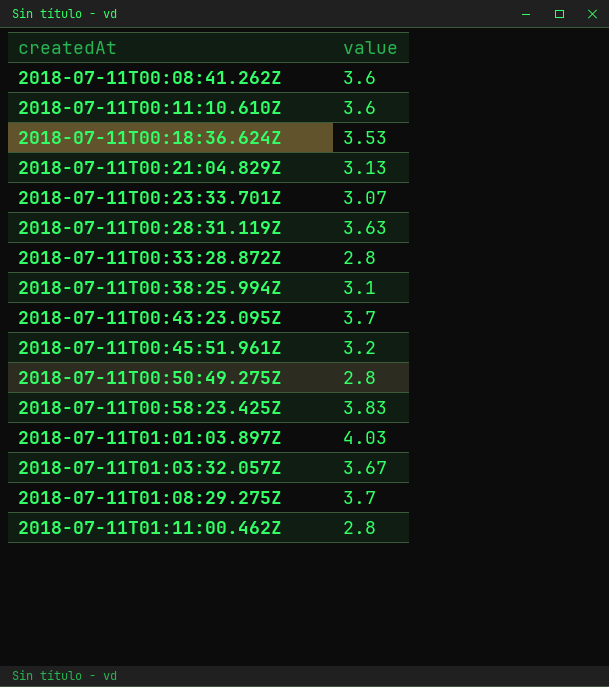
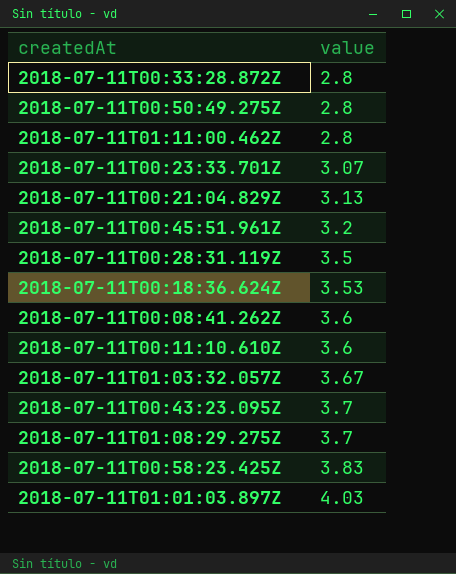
row order: createdAt ascending -> value ascending
row 2018-07-11T00:38:25.994Z: 3.1 -> none
2018-07-11T00:28:31.119Z | value: 3.63 -> 3.5

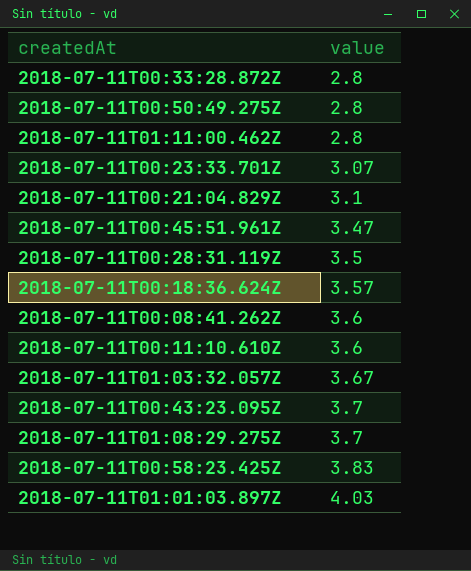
2018-07-11T00:21:04.829Z | value: 3.13 -> 3.1
2018-07-11T00:45:51.961Z | value: 3.2 -> 3.47
2018-07-11T00:18:36.624Z | value: 3.53 -> 3.57

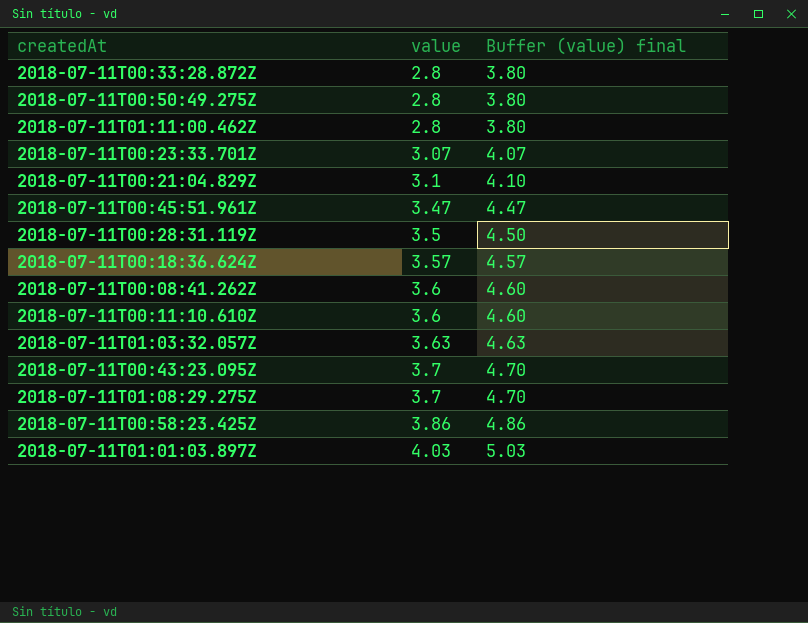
column Buffer (value) final | formula: none -> [value] + 1
2018-07-11T01:03:32.057Z | value: 3.67 -> 3.63
2018-07-11T00:58:23.425Z | value: 3.83 -> 3.86

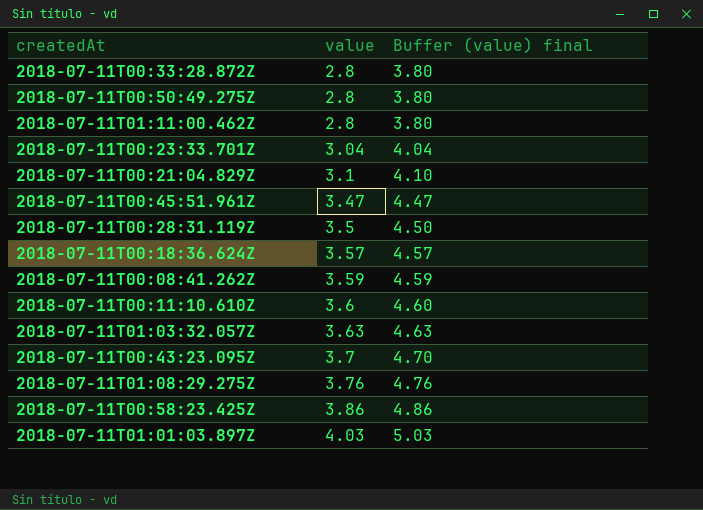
2018-07-11T00:23:33.701Z | value: 3.07 -> 3.04
2018-07-11T00:23:33.701Z | Buffer (value) final: 4.07 -> 4.04
2018-07-11T00:08:41.262Z | value: 3.6 -> 3.59
2018-07-11T00:08:41.262Z | Buffer (value) final: 4.60 -> 4.59
2018-07-11T01:08:29.275Z | value: 3.7 -> 3.76
2018-07-11T01:08:29.275Z | Buffer (value) final: 4.70 -> 4.76

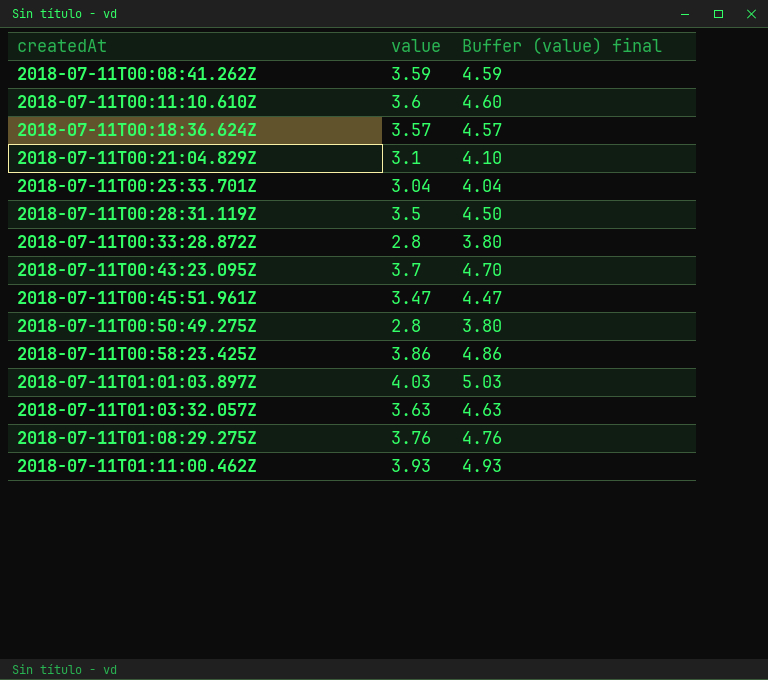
row order: value ascending -> createdAt ascending
2018-07-11T01:11:00.462Z | value: 2.8 -> 3.93
2018-07-11T01:11:00.462Z | Buffer (value) final: 3.80 -> 4.93

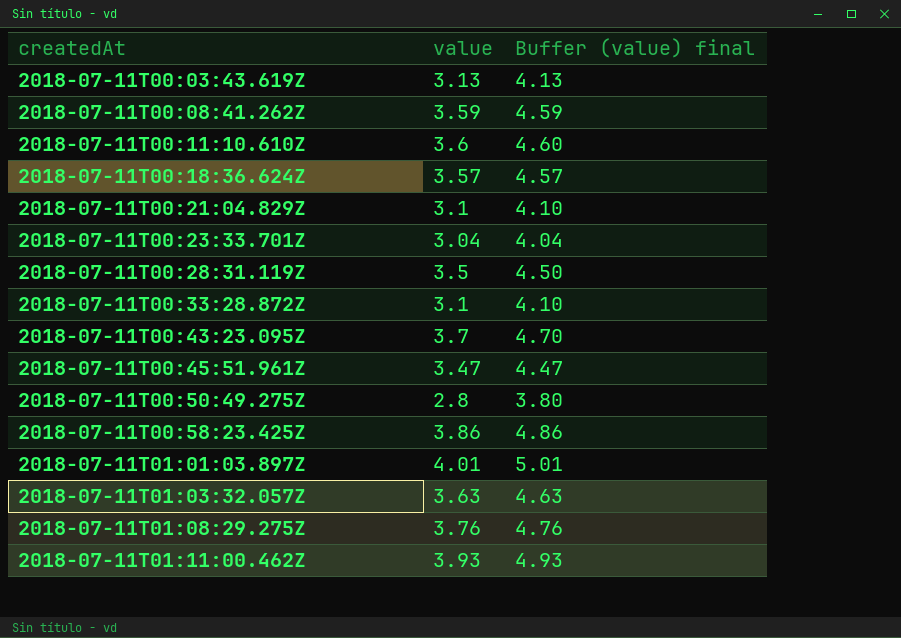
row 2018-07-11T00:03:43.619Z: none -> 3.13 | 4.13
2018-07-11T00:33:28.872Z | value: 2.8 -> 3.1
2018-07-11T00:33:28.872Z | Buffer (value) final: 3.80 -> 4.10
2018-07-11T01:01:03.897Z | value: 4.03 -> 4.01
2018-07-11T01:01:03.897Z | Buffer (value) final: 5.03 -> 5.01

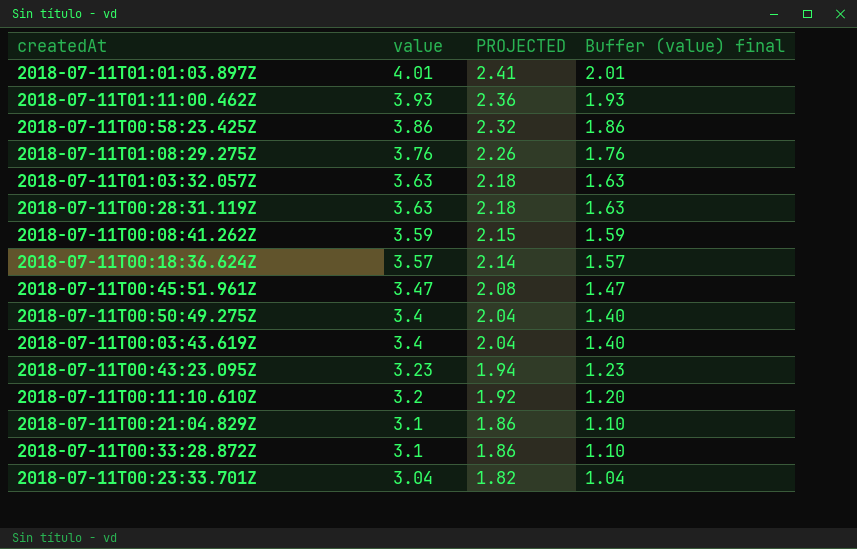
row order: createdAt ascending -> value descending
column PROJECTED | formula: none -> [value] * 0.6
column Buffer (value) final | formula: [value] + 1 -> [value] - 2
2018-07-11T00:28:31.119Z | value: 3.5 -> 3.63
2018-07-11T00:50:49.275Z | value: 2.8 -> 3.4
2018-07-11T00:03:43.619Z | value: 3.13 -> 3.4
2018-07-11T00:43:23.095Z | value: 3.7 -> 3.23
2018-07-11T00:11:10.610Z | value: 3.6 -> 3.2

